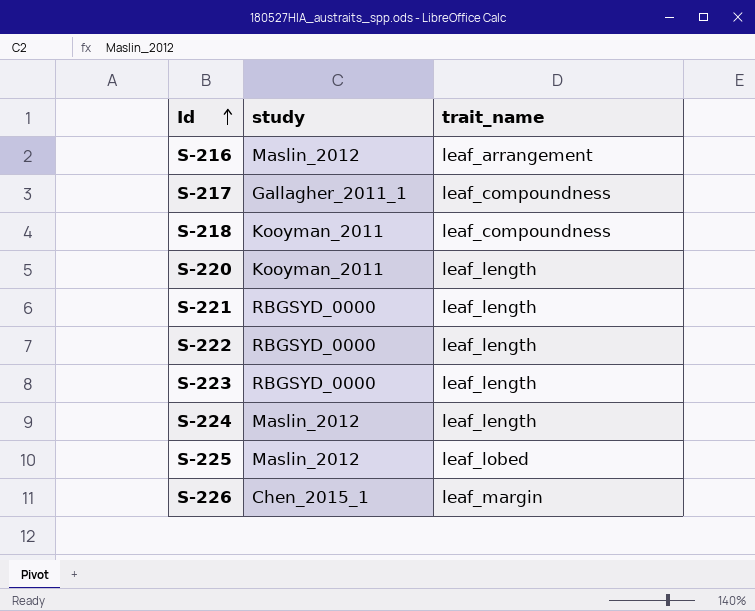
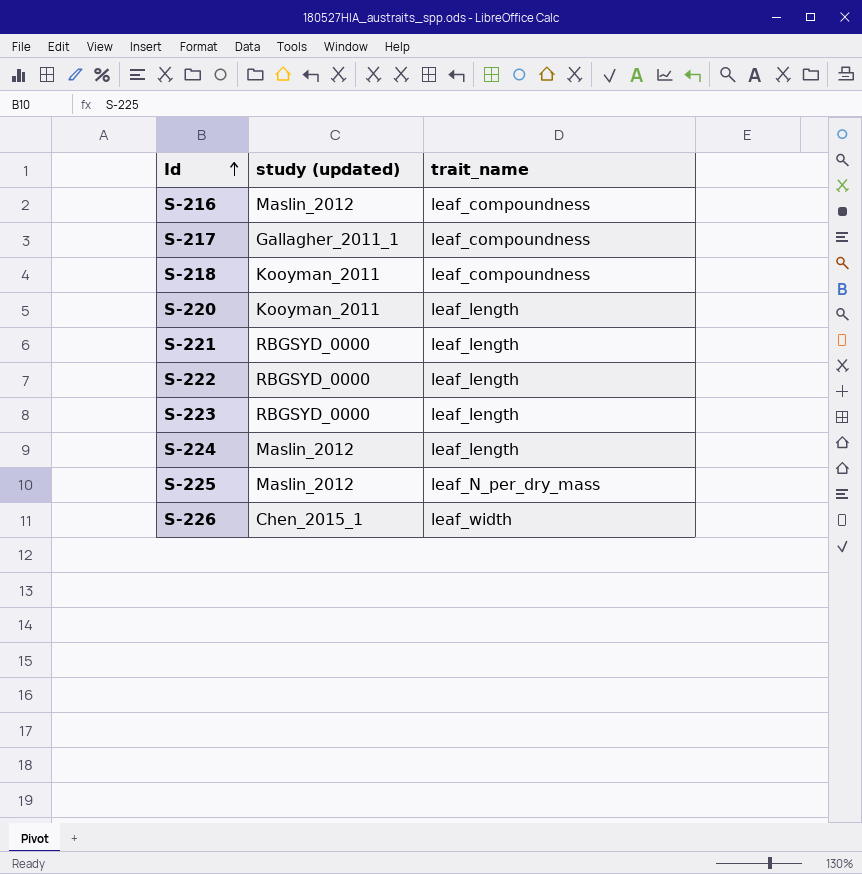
column name: study -> study (updated)
S-216 | trait_name: leaf_arrangement -> leaf_compoundness
S-225 | trait_name: leaf_lobed -> leaf_N_per_dry_mass
S-226 | trait_name: leaf_margin -> leaf_width

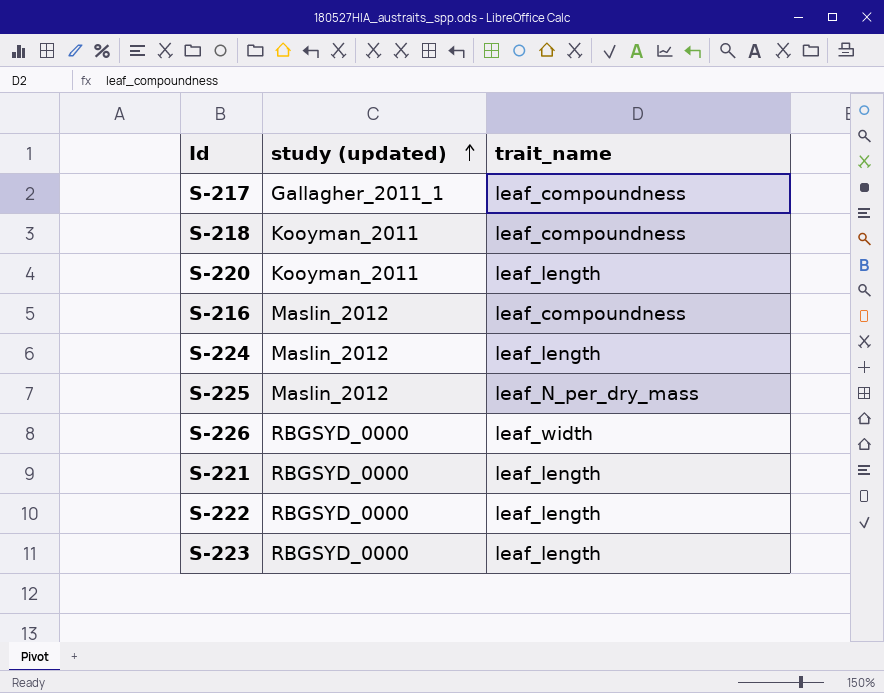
row order: Id ascending -> study (updated) ascending
S-226 | study (updated): Chen_2015_1 -> RBGSYD_0000

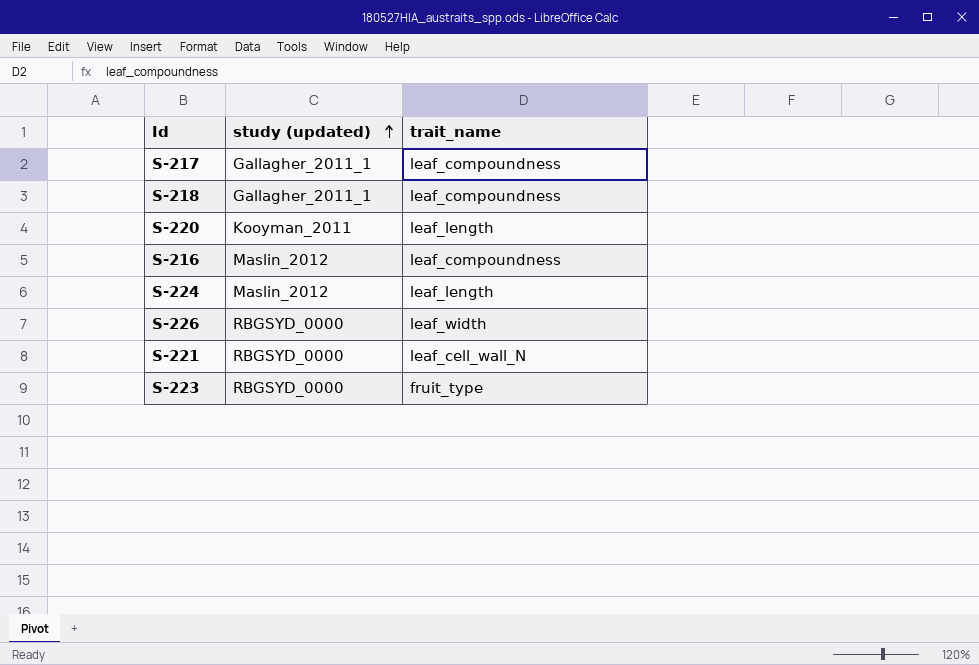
row S-225: Maslin_2012 | leaf_N_per_dry_mass -> none
row S-222: RBGSYD_0000 | leaf_length -> none
S-218 | study (updated): Kooyman_2011 -> Gallagher_2011_1
S-221 | trait_name: leaf_length -> leaf_cell_wall_N
S-223 | trait_name: leaf_length -> fruit_type

